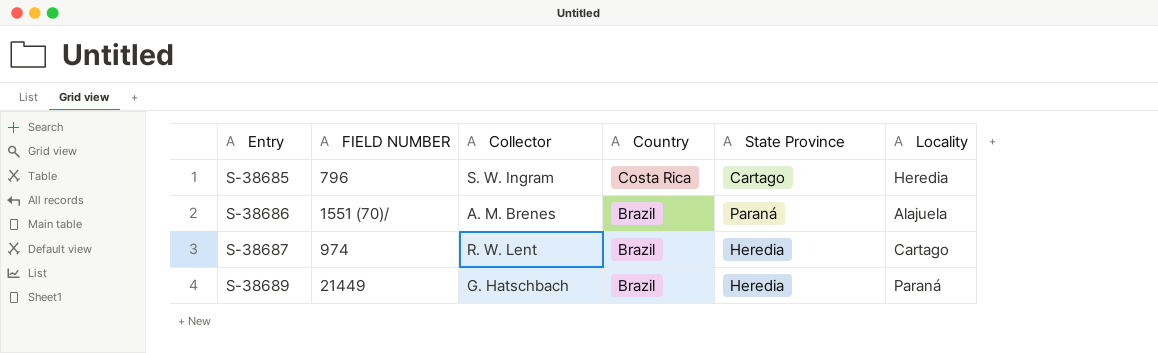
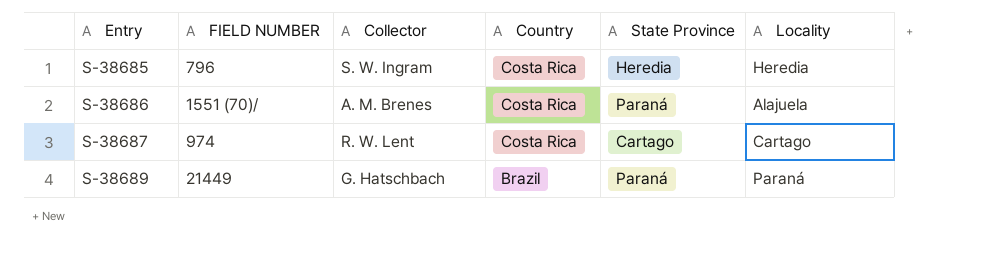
S-38685 | State Province: Cartago -> Heredia
S-38686 | Country: Brazil -> Costa Rica
S-38687 | Country: Brazil -> Costa Rica
S-38687 | State Province: Heredia -> Cartago
S-38689 | State Province: Heredia -> Paraná

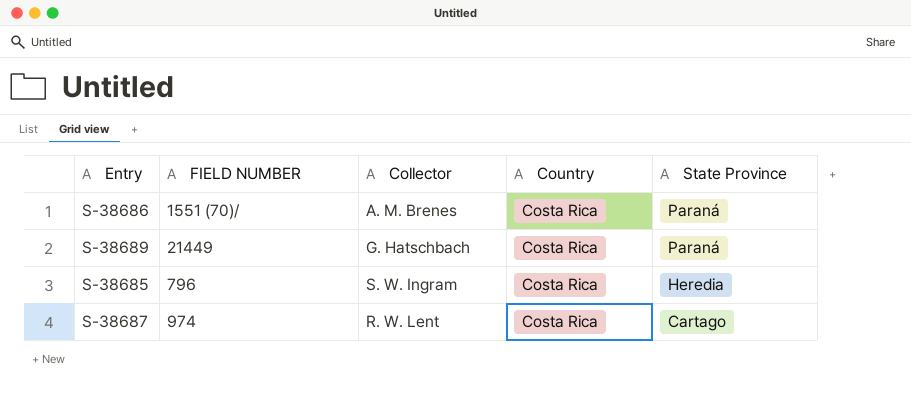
row order: Entry ascending -> State Province descending
column Locality | position: 6 -> none
S-38689 | Country: Brazil -> Costa Rica

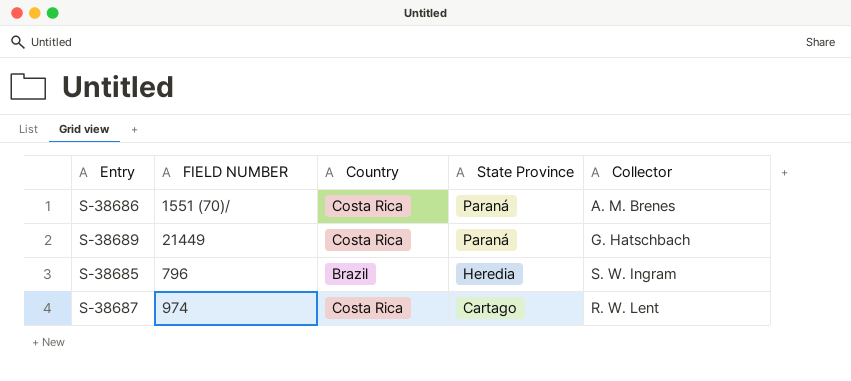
column Collector | position: 3 -> 5
S-38685 | Country: Costa Rica -> Brazil

